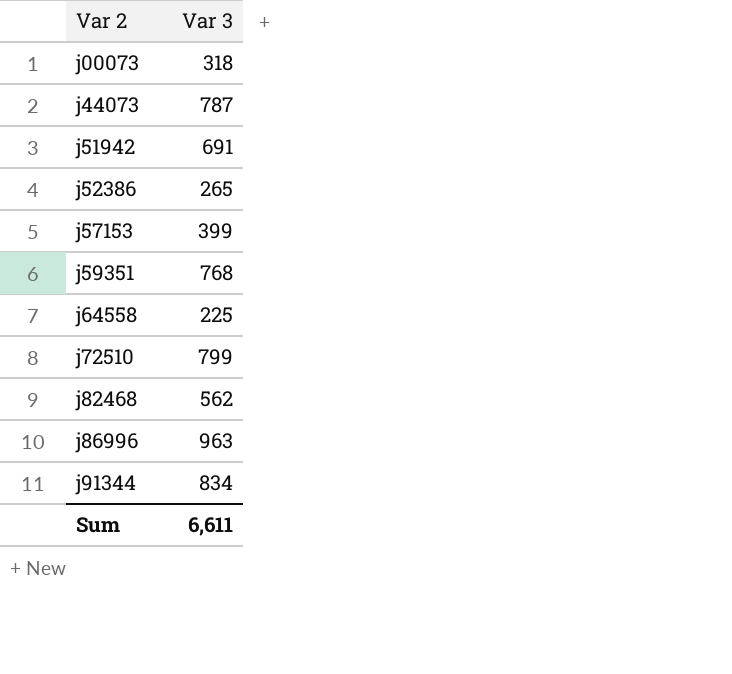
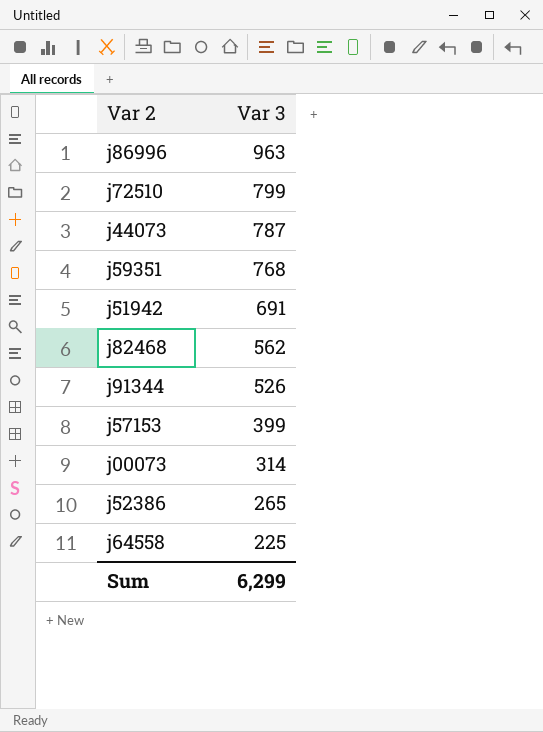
row order: Var 2 ascending -> Var 3 descending
j91344 | Var 3: 834 -> 526
j00073 | Var 3: 318 -> 314
Sum | Var 3: 6,611 -> 6,299

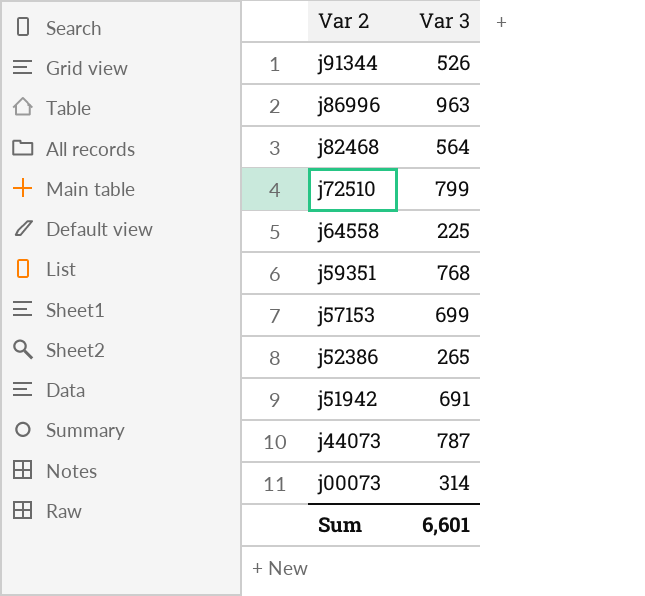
row order: Var 3 descending -> Var 2 descending
j82468 | Var 3: 562 -> 564
j57153 | Var 3: 399 -> 699
Sum | Var 3: 6,299 -> 6,601

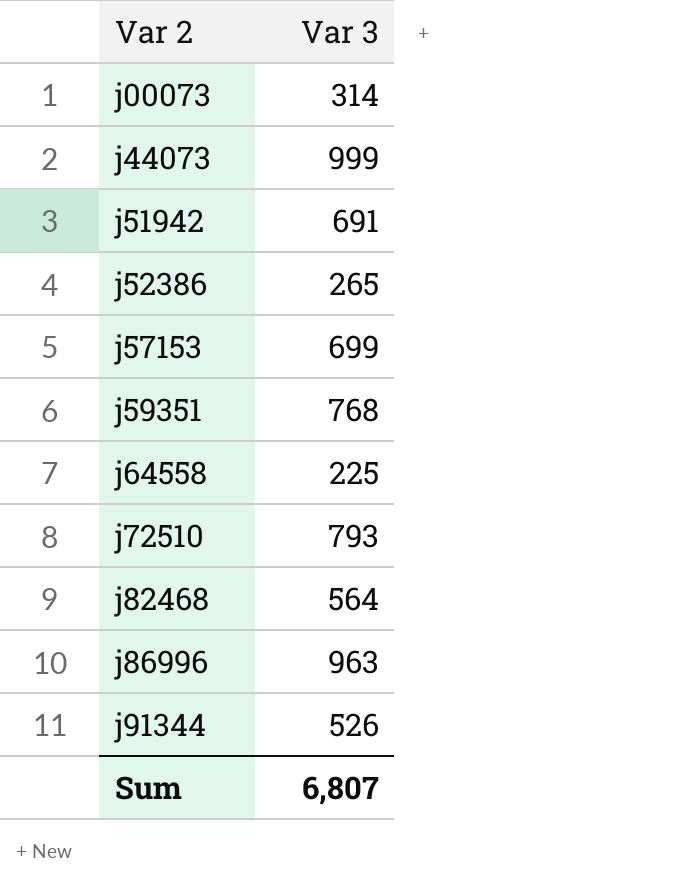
row order: Var 2 descending -> Var 2 ascending
j44073 | Var 3: 787 -> 999
j72510 | Var 3: 799 -> 793
Sum | Var 3: 6,601 -> 6,807

